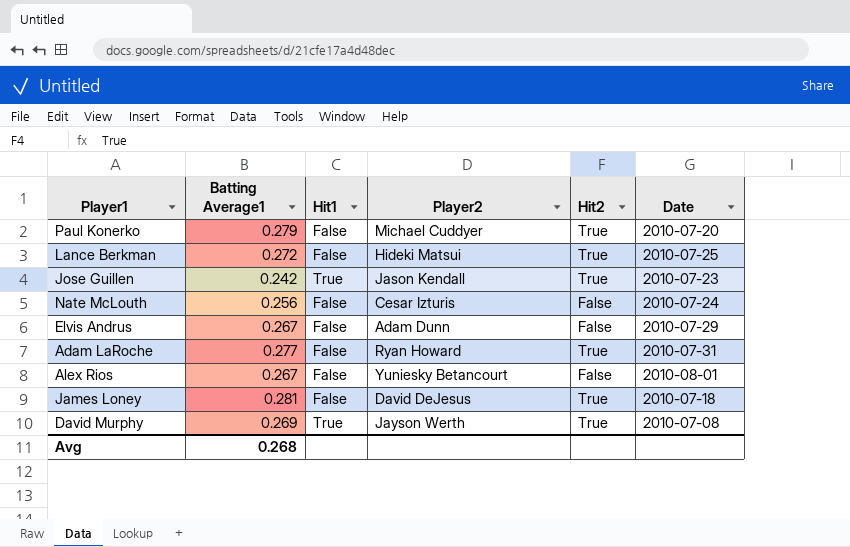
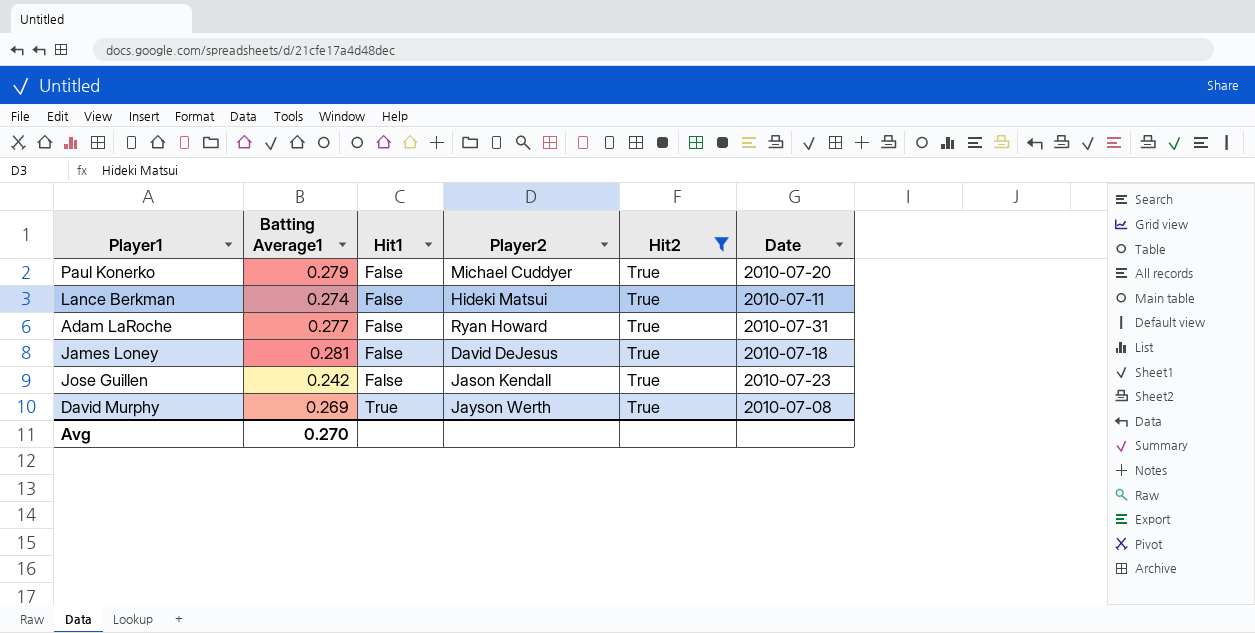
filter: none -> Hit2 = True
row order: none -> Hit1 ascending
Lance Berkman | Batting Average1: 0.272 -> 0.274
Lance Berkman | Date: 2010-07-25 -> 2010-07-11
Jose Guillen | Hit1: True -> False
Avg | Batting Average1: 0.268 -> 0.270

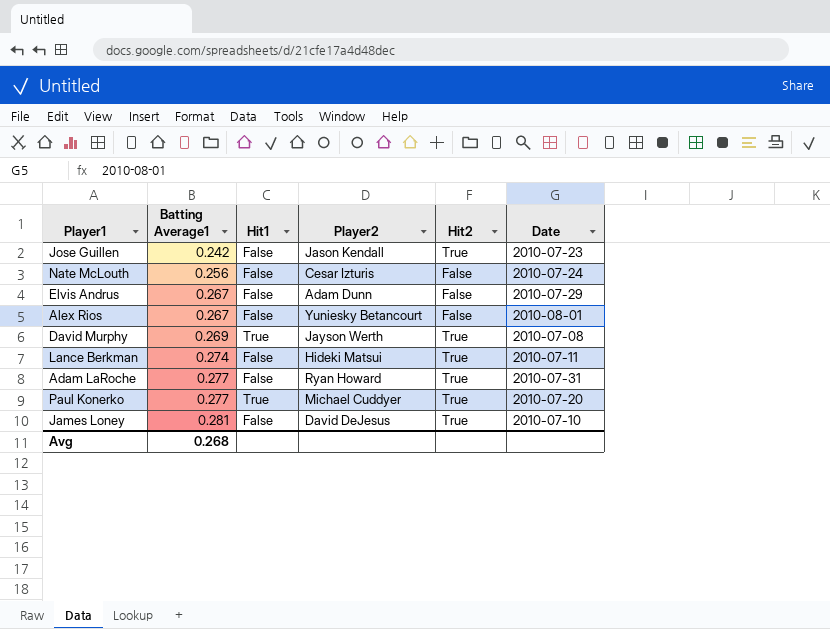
filter: Hit2 = True -> none
row order: Hit1 ascending -> Batting Average1 ascending
Paul Konerko | Batting Average1: 0.279 -> 0.277
Paul Konerko | Hit1: False -> True
James Loney | Date: 2010-07-18 -> 2010-07-10
Avg | Batting Average1: 0.270 -> 0.268

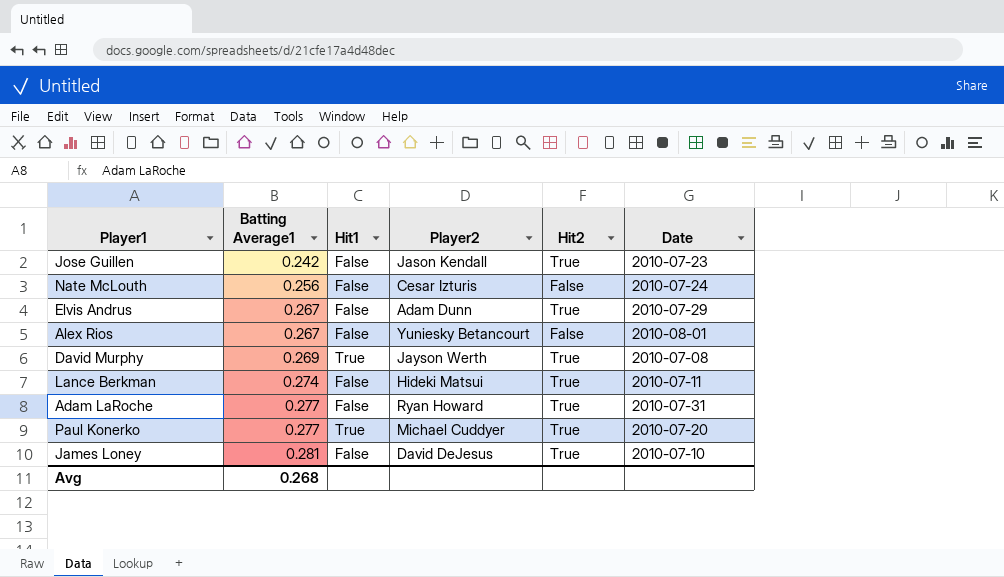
Elvis Andrus | Hit2: False -> True

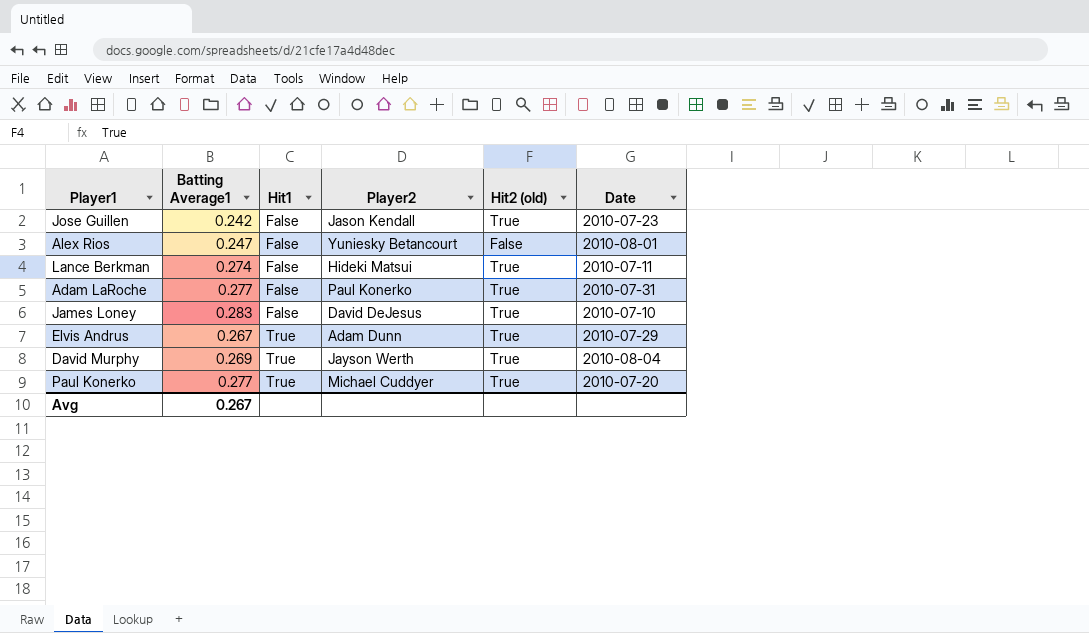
row order: Batting Average1 ascending -> Hit1 ascending
column name: Hit2 -> Hit2 (old)
row Nate McLouth: 0.256 | False | Cesar Izturis | False | 2010-07-24 -> none
Alex Rios | Batting Average1: 0.267 -> 0.247
Adam LaRoche | Player2: Ryan Howard -> Paul Konerko
James Loney | Batting Average1: 0.281 -> 0.283
Elvis Andrus | Hit1: False -> True
David Murphy | Date: 2010-07-08 -> 2010-08-04
Avg | Batting Average1: 0.268 -> 0.267

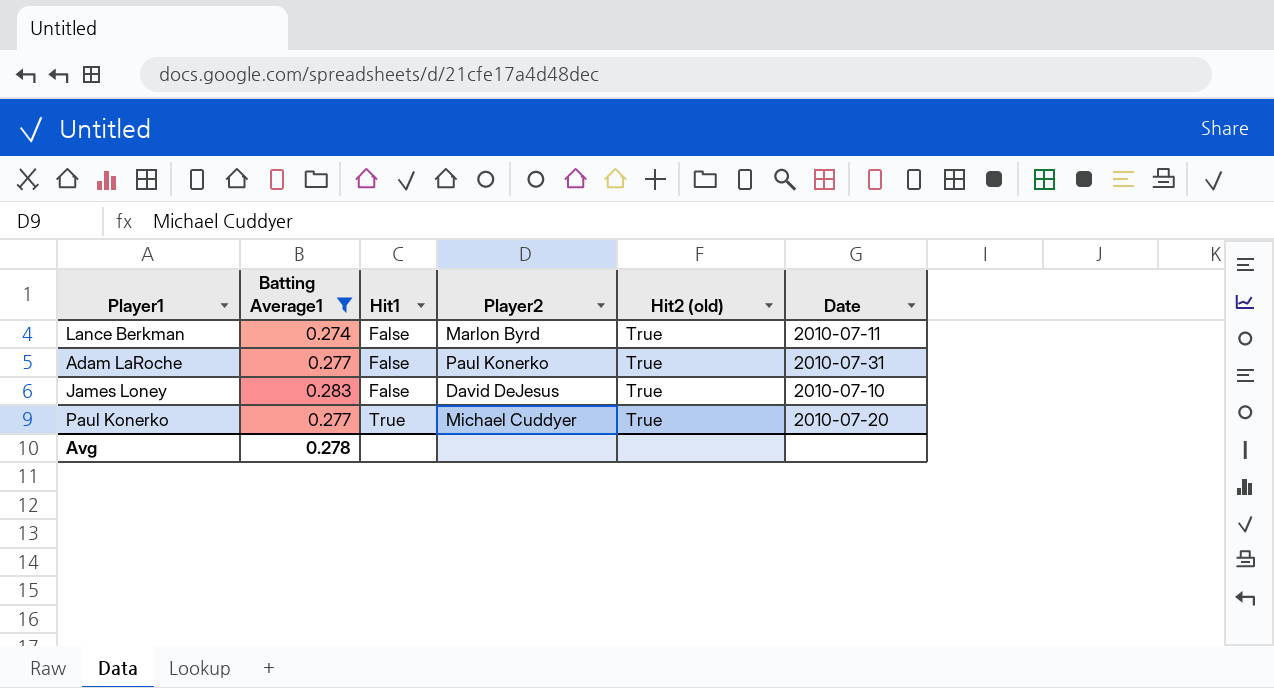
filter: none -> Batting Average1 >= 0.274
Lance Berkman | Player2: Hideki Matsui -> Marlon Byrd
Avg | Batting Average1: 0.267 -> 0.278

